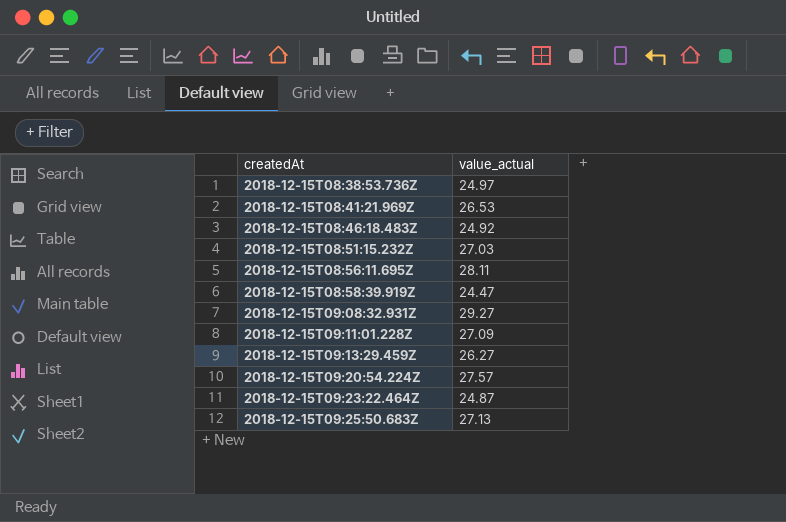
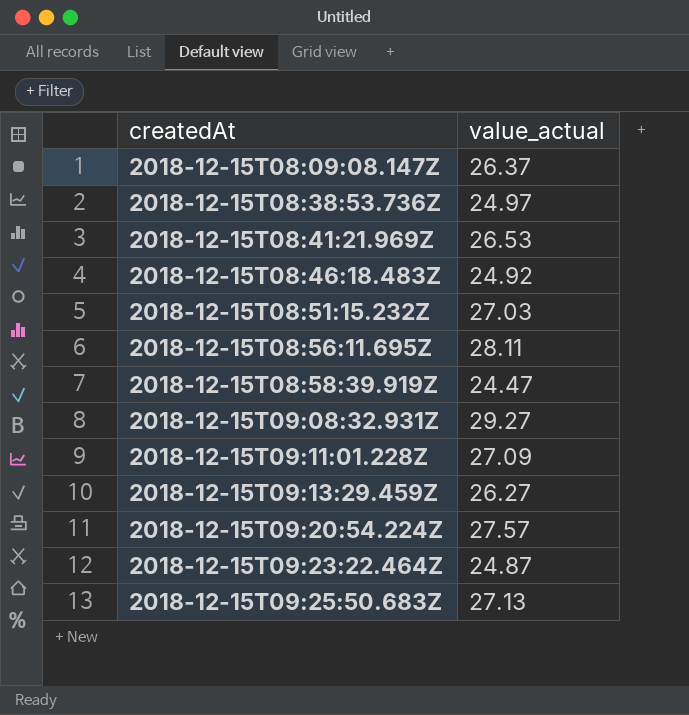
row 2018-12-15T08:09:08.147Z: none -> 26.37

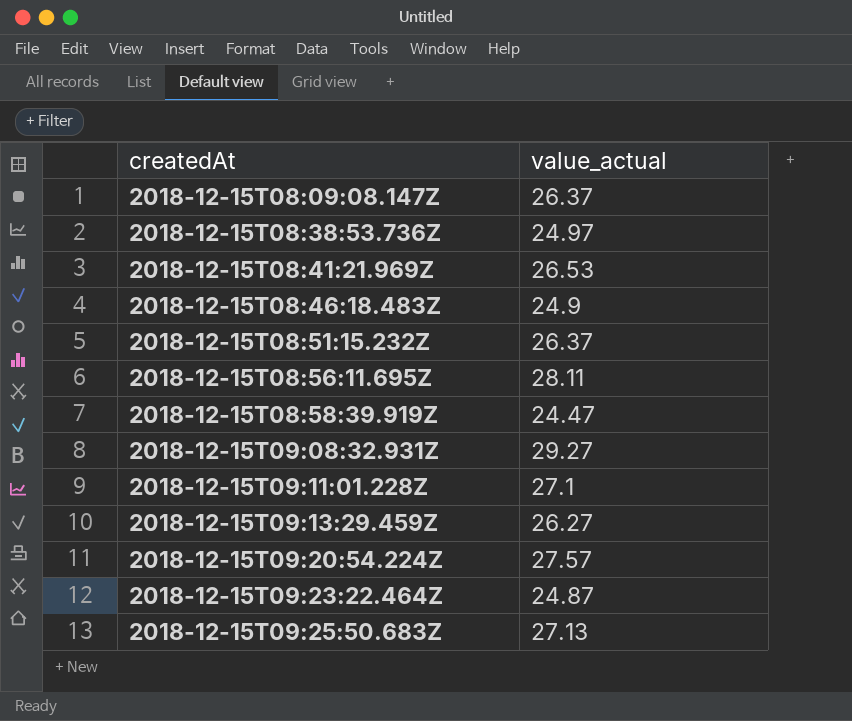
2018-12-15T08:46:18.483Z | value_actual: 24.92 -> 24.9
2018-12-15T08:51:15.232Z | value_actual: 27.03 -> 26.37
2018-12-15T09:11:01.228Z | value_actual: 27.09 -> 27.1

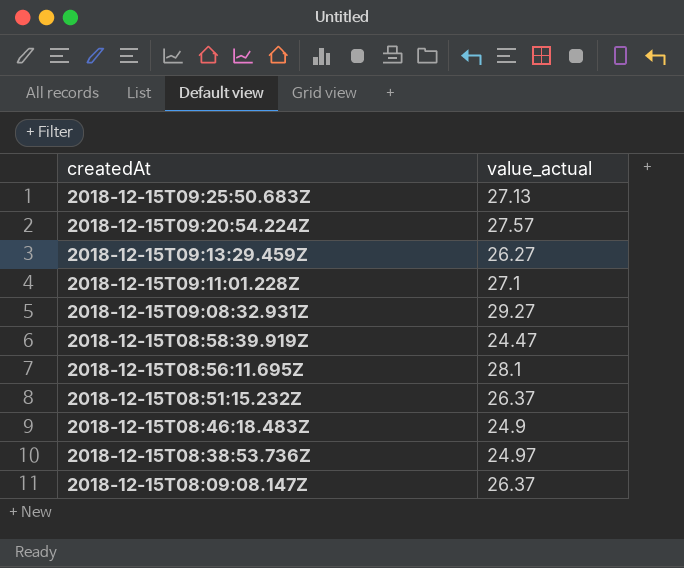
row order: createdAt ascending -> createdAt descending
row 2018-12-15T08:41:21.969Z: 26.53 -> none
row 2018-12-15T09:23:22.464Z: 24.87 -> none
2018-12-15T08:56:11.695Z | value_actual: 28.11 -> 28.1

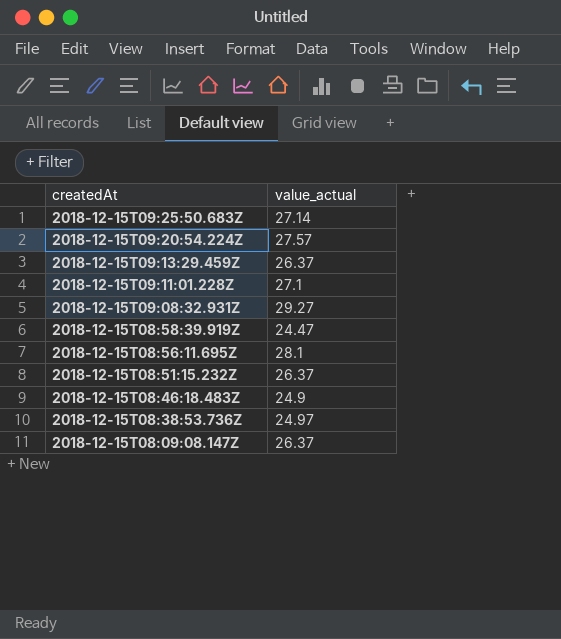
2018-12-15T09:25:50.683Z | value_actual: 27.13 -> 27.14
2018-12-15T09:13:29.459Z | value_actual: 26.27 -> 26.37

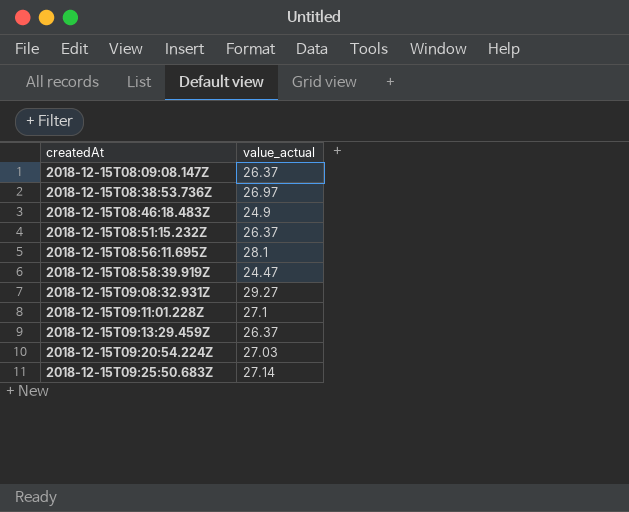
row order: createdAt descending -> createdAt ascending
2018-12-15T08:38:53.736Z | value_actual: 24.97 -> 26.97
2018-12-15T09:20:54.224Z | value_actual: 27.57 -> 27.03

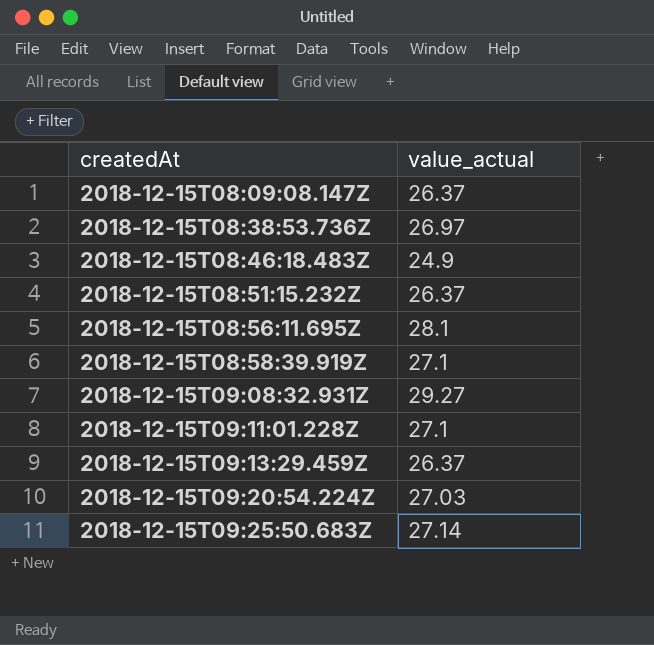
2018-12-15T08:58:39.919Z | value_actual: 24.47 -> 27.1

